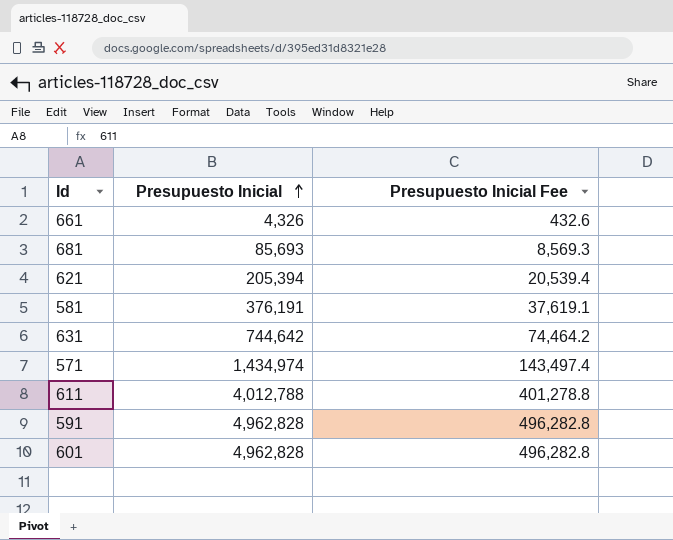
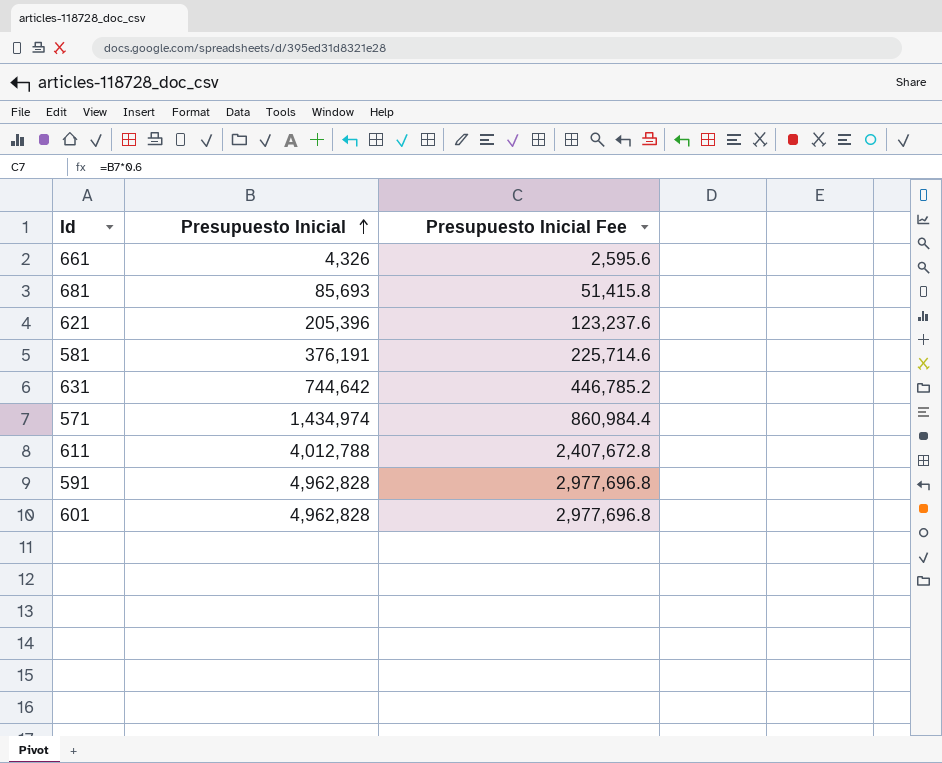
column Presupuesto Inicial Fee | formula: [Presupuesto Inicial] * 0.1 -> [Presupuesto Inicial] * 0.6
621 | Presupuesto Inicial: 205,394 -> 205,396

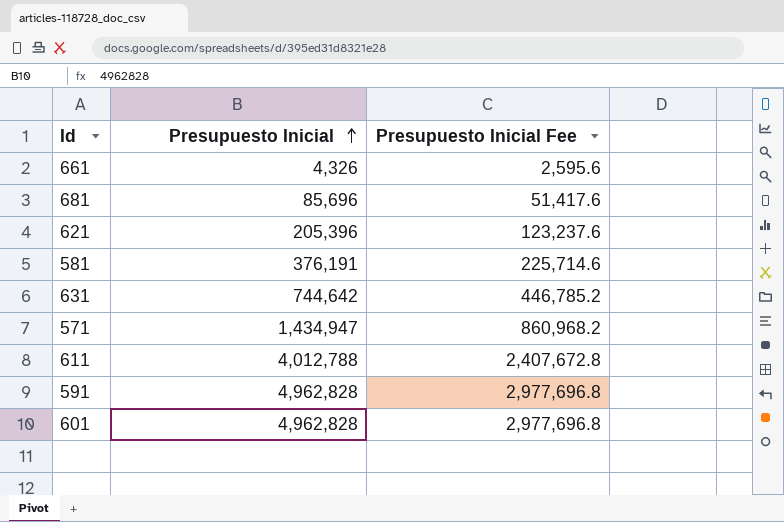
681 | Presupuesto Inicial: 85,693 -> 85,696
681 | Presupuesto Inicial Fee: 51,415.8 -> 51,417.6
571 | Presupuesto Inicial: 1,434,974 -> 1,434,947
571 | Presupuesto Inicial Fee: 860,984.4 -> 860,968.2

